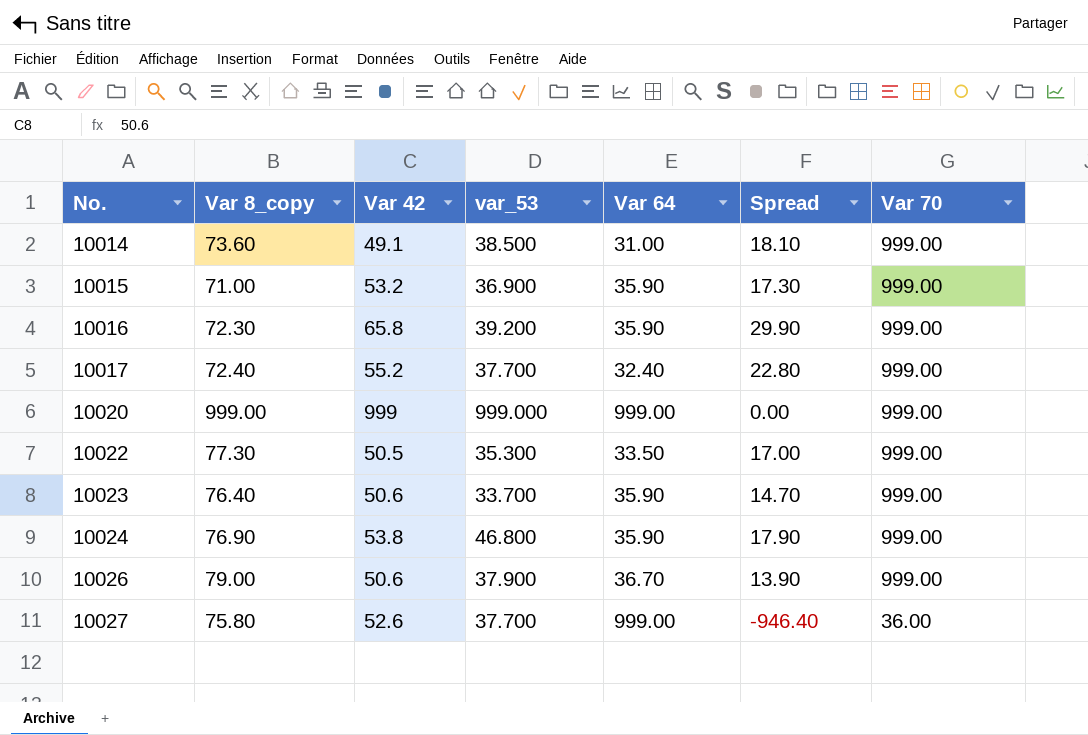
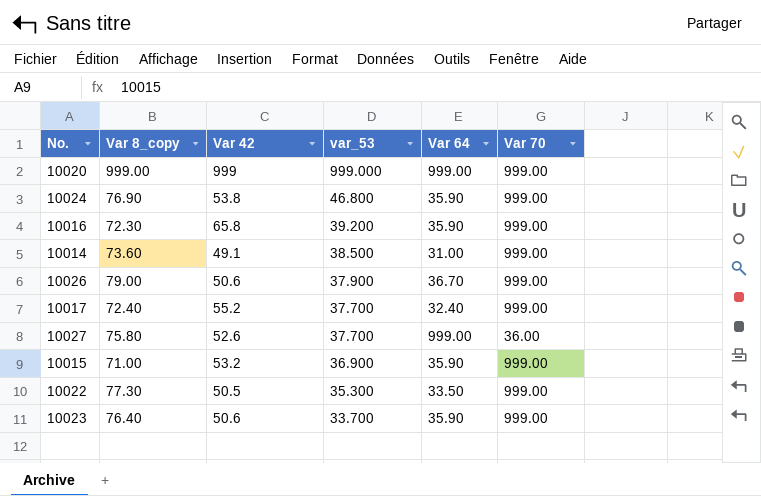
row order: No. ascending -> var_53 descending
column Spread | formula: [Var 42] - [Var 64] -> none

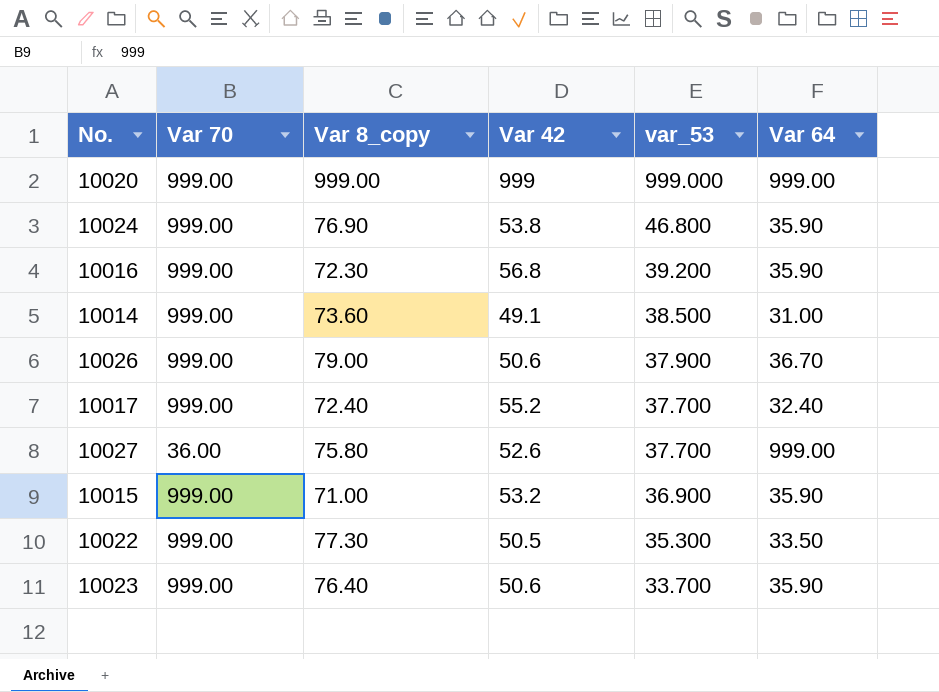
column Var 70 | position: 6 -> 2
10016 | Var 42: 65.8 -> 56.8

